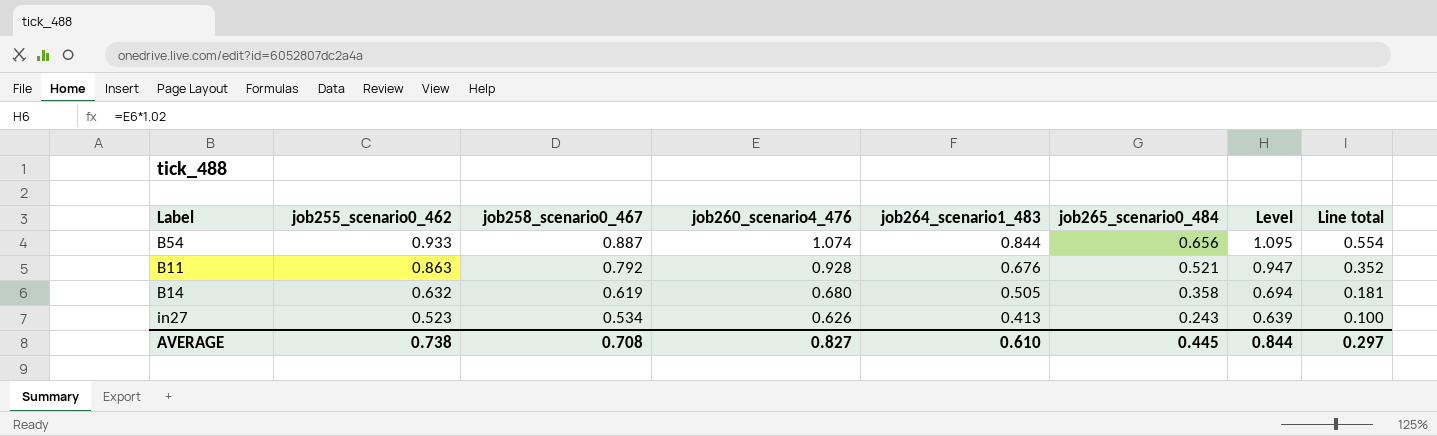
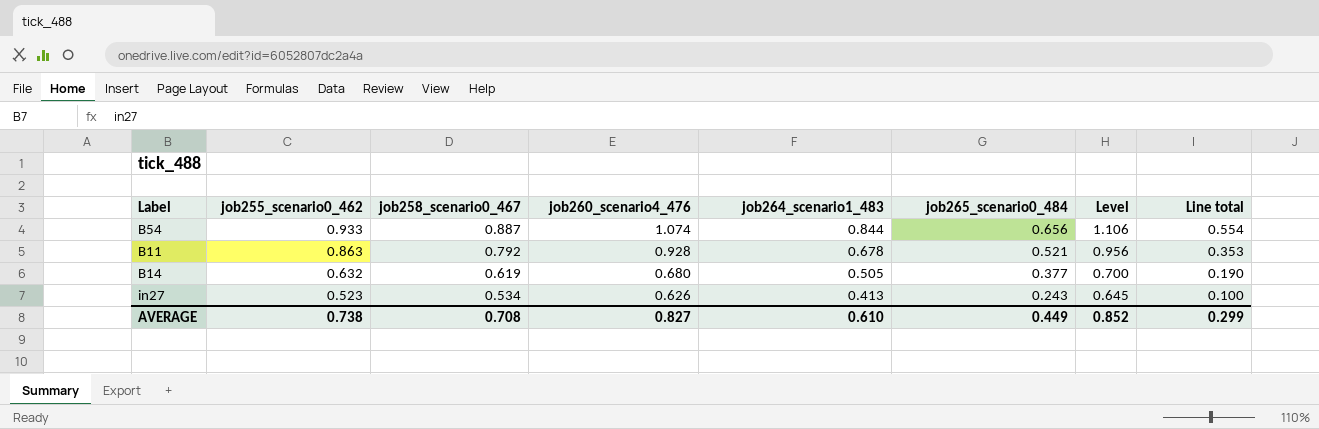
column Level | formula: [job260_scenario4_476] * 1.02 -> [job260_scenario4_476] * 1.03
B11 | job264_scenario1_483: 0.676 -> 0.678
B11 | Line total: 0.352 -> 0.353
B14 | job265_scenario0_484: 0.358 -> 0.377
B14 | Line total: 0.181 -> 0.190
AVERAGE | job265_scenario0_484: 0.445 -> 0.449
AVERAGE | Level: 0.844 -> 0.852
AVERAGE | Line total: 0.297 -> 0.299

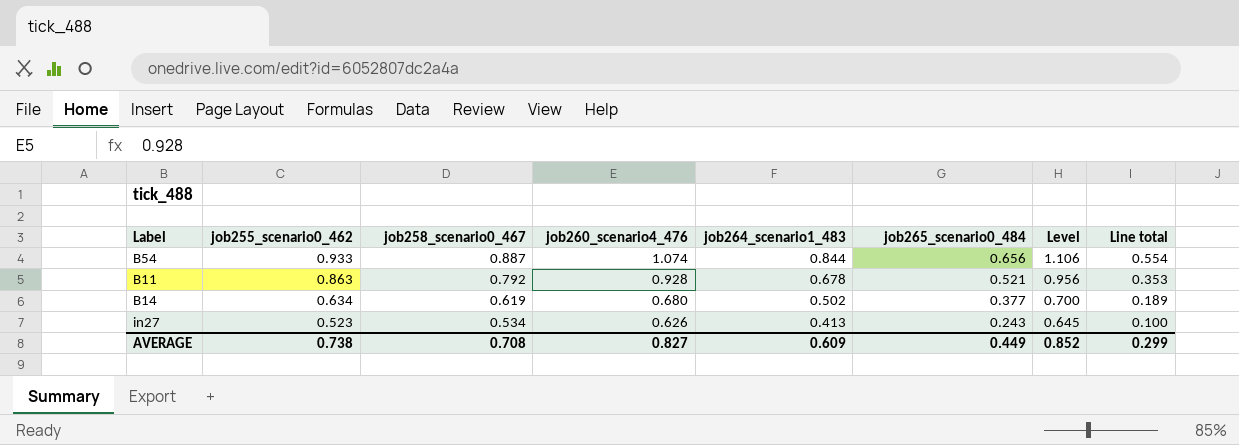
B14 | job255_scenario0_462: 0.632 -> 0.634
B14 | job264_scenario1_483: 0.505 -> 0.502
B14 | Line total: 0.190 -> 0.189
AVERAGE | job264_scenario1_483: 0.610 -> 0.609

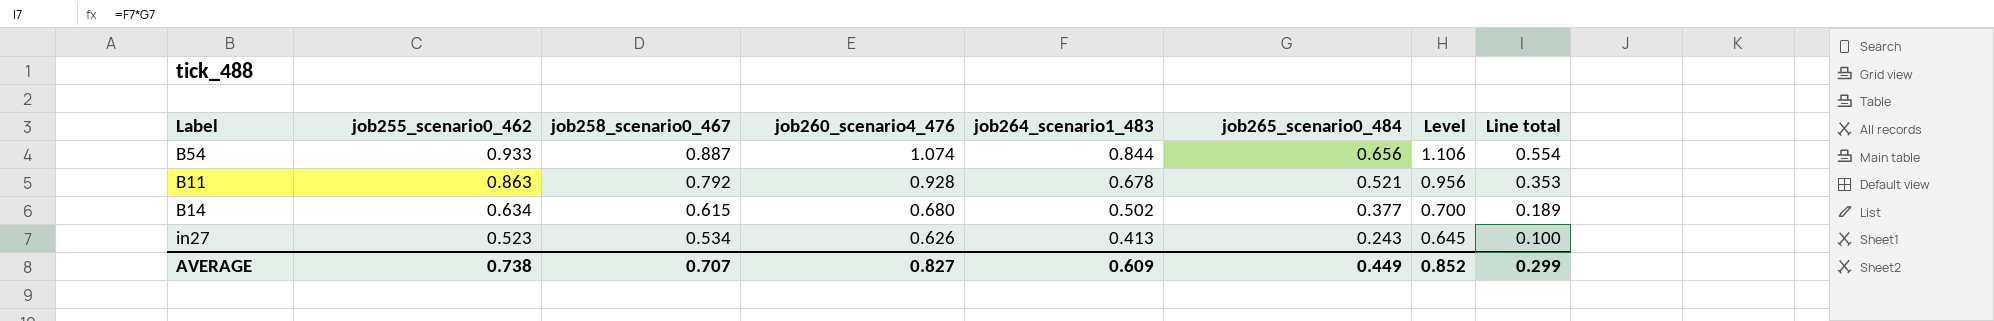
B14 | job258_scenario0_467: 0.619 -> 0.615
AVERAGE | job258_scenario0_467: 0.708 -> 0.707

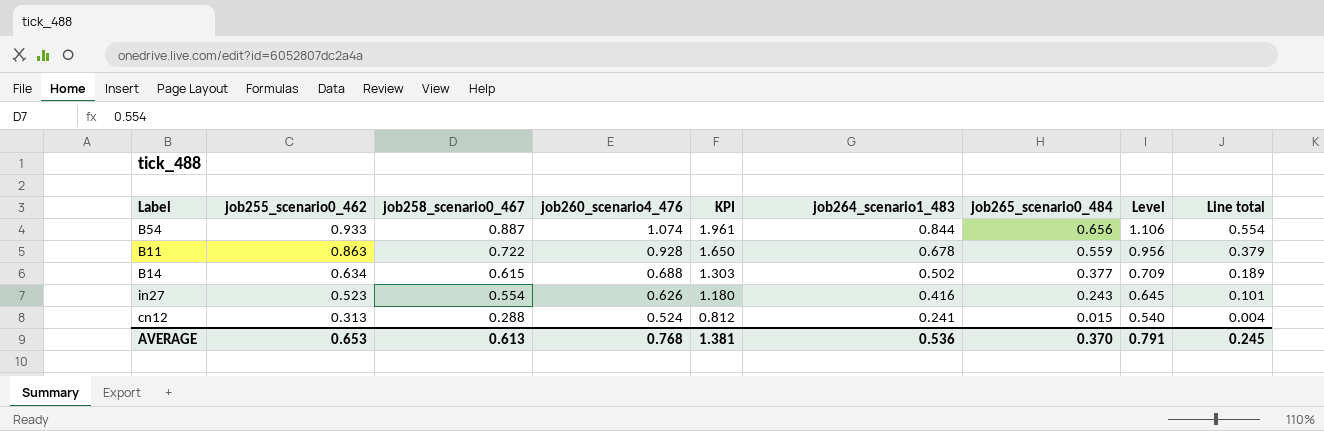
column KPI | formula: none -> [job258_scenario0_467] + [job260_scenario4_476]
B11 | job258_scenario0_467: 0.792 -> 0.722
B11 | job265_scenario0_484: 0.521 -> 0.559
B11 | Line total: 0.353 -> 0.379
B14 | job260_scenario4_476: 0.680 -> 0.688
B14 | Level: 0.700 -> 0.709
in27 | job258_scenario0_467: 0.534 -> 0.554
in27 | job264_scenario1_483: 0.413 -> 0.416
in27 | Line total: 0.100 -> 0.101
row cn12: none -> 0.313 | 0.288 | 0.524 | 0.812 | 0.241 | 0.015 | 0.540 | 0.004
AVERAGE | job255_scenario0_462: 0.738 -> 0.653
AVERAGE | job258_scenario0_467: 0.707 -> 0.613
AVERAGE | job260_scenario4_476: 0.827 -> 0.768
AVERAGE | job264_scenario1_483: 0.609 -> 0.536
AVERAGE | job265_scenario0_484: 0.449 -> 0.370
AVERAGE | Level: 0.852 -> 0.791
AVERAGE | Line total: 0.299 -> 0.245

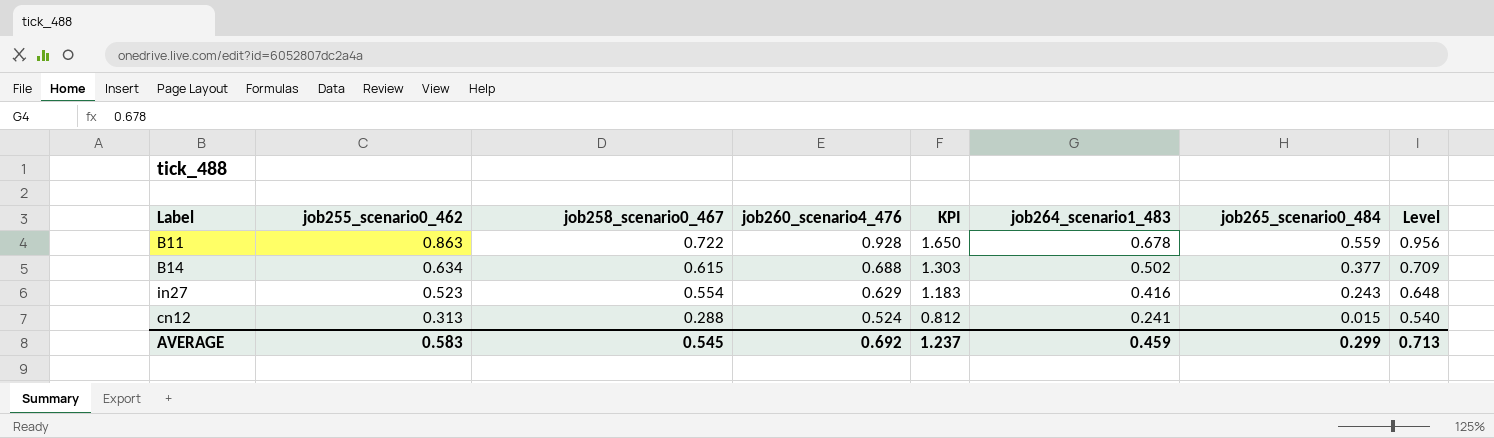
column Line total | formula: [job264_scenario1_483] * [job265_scenario0_484] -> none
row B54: 0.933 | 0.887 | 1.074 | 1.961 | 0.844 | 0.656 | 1.106 | 0.554 -> none
in27 | job260_scenario4_476: 0.626 -> 0.629
in27 | KPI: 1.180 -> 1.183
in27 | Level: 0.645 -> 0.648
AVERAGE | job255_scenario0_462: 0.653 -> 0.583
AVERAGE | job258_scenario0_467: 0.613 -> 0.545
AVERAGE | job260_scenario4_476: 0.768 -> 0.692
AVERAGE | KPI: 1.381 -> 1.237
AVERAGE | job264_scenario1_483: 0.536 -> 0.459
AVERAGE | job265_scenario0_484: 0.370 -> 0.299
AVERAGE | Level: 0.791 -> 0.713

